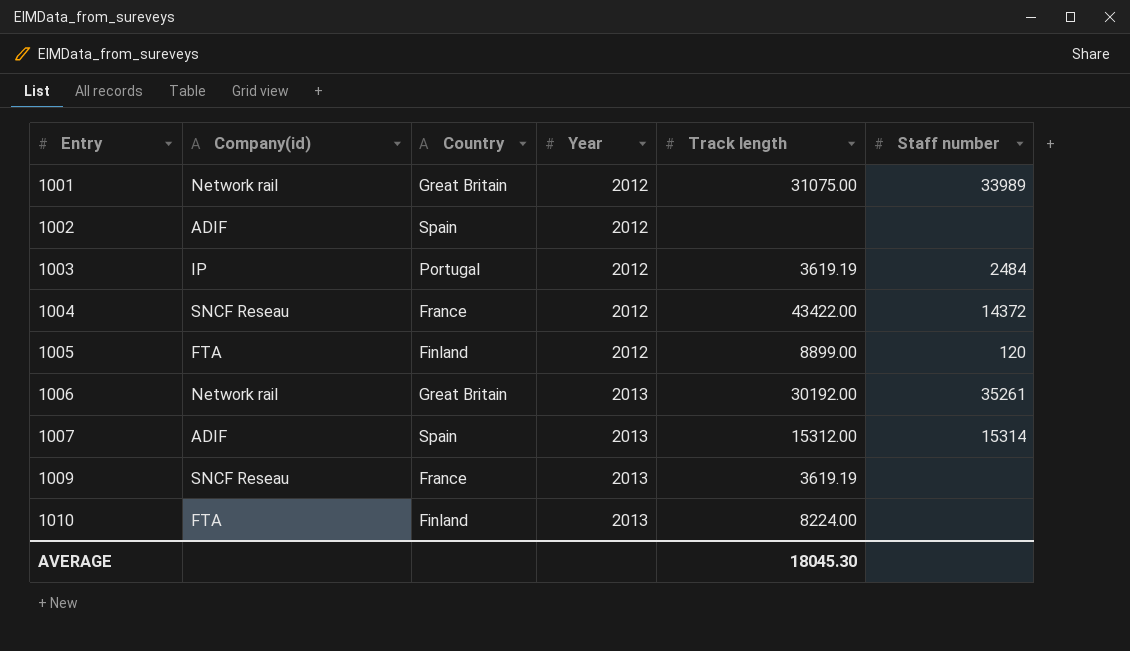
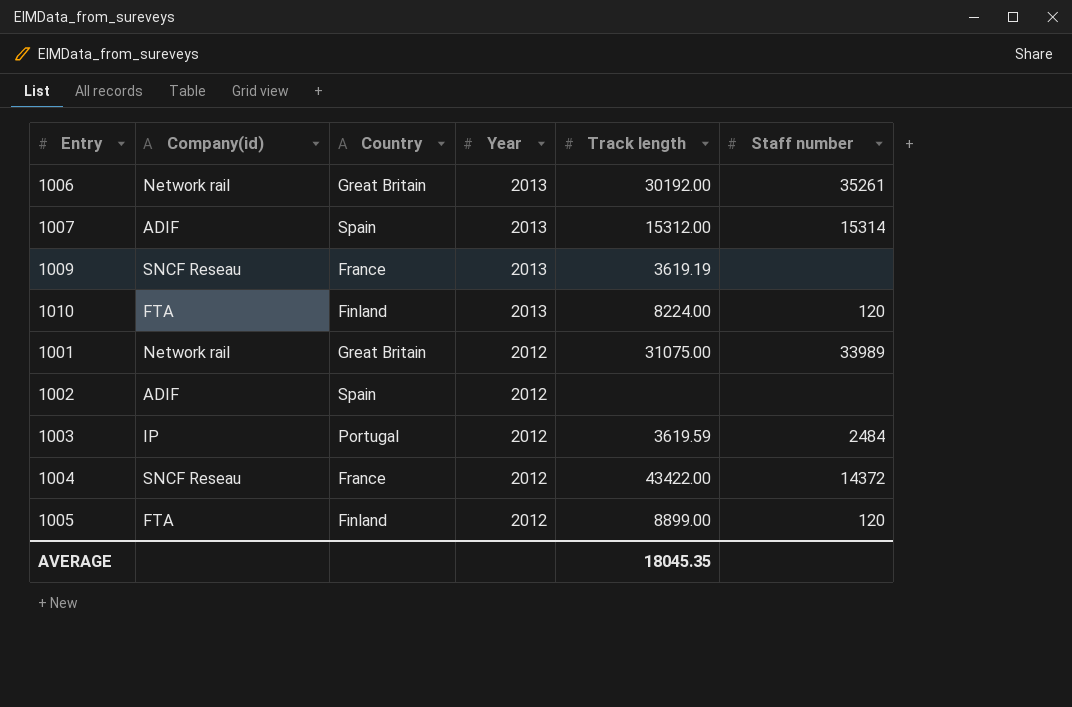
row order: Entry ascending -> Year descending
1010 | Staff number: none -> 120
1003 | Track length: 3619.19 -> 3619.59
AVERAGE | Track length: 18045.30 -> 18045.35

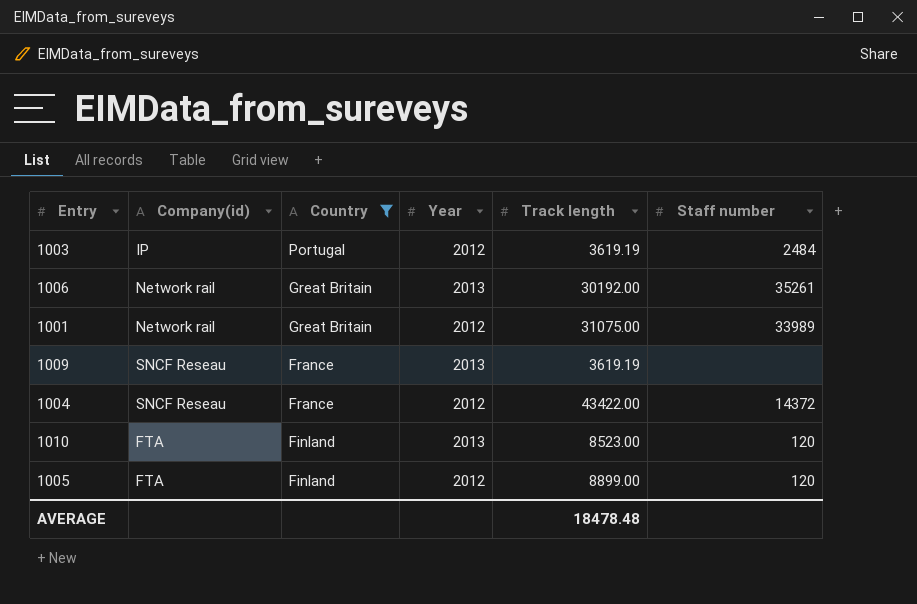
filter: none -> Country != Spain
row order: Year descending -> Country descending
1003 | Track length: 3619.59 -> 3619.19
1010 | Track length: 8224.00 -> 8523.00
AVERAGE | Track length: 18045.35 -> 18478.48

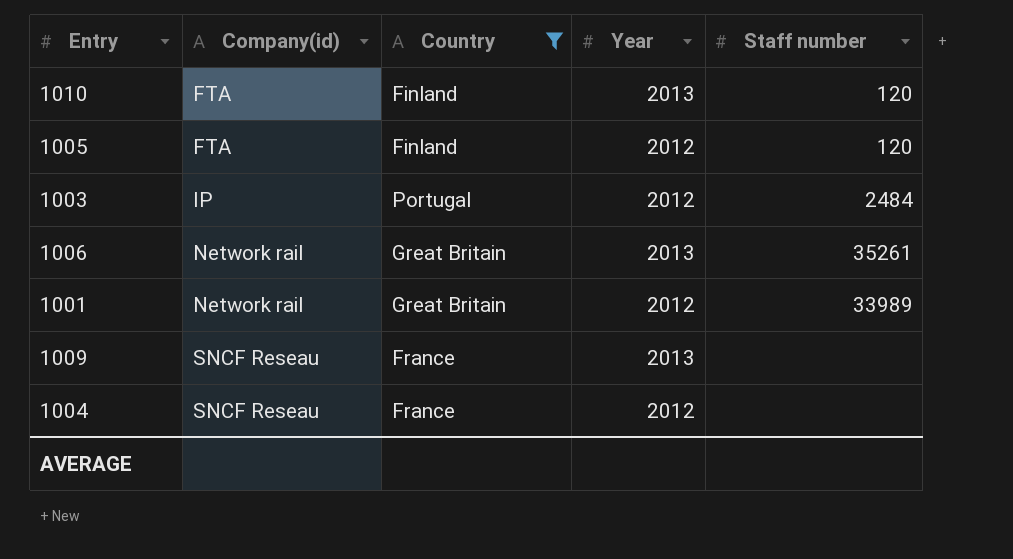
row order: Country descending -> Company(id) ascending
column Track length | position: 5 -> none
1004 | Staff number: 14372 -> none

